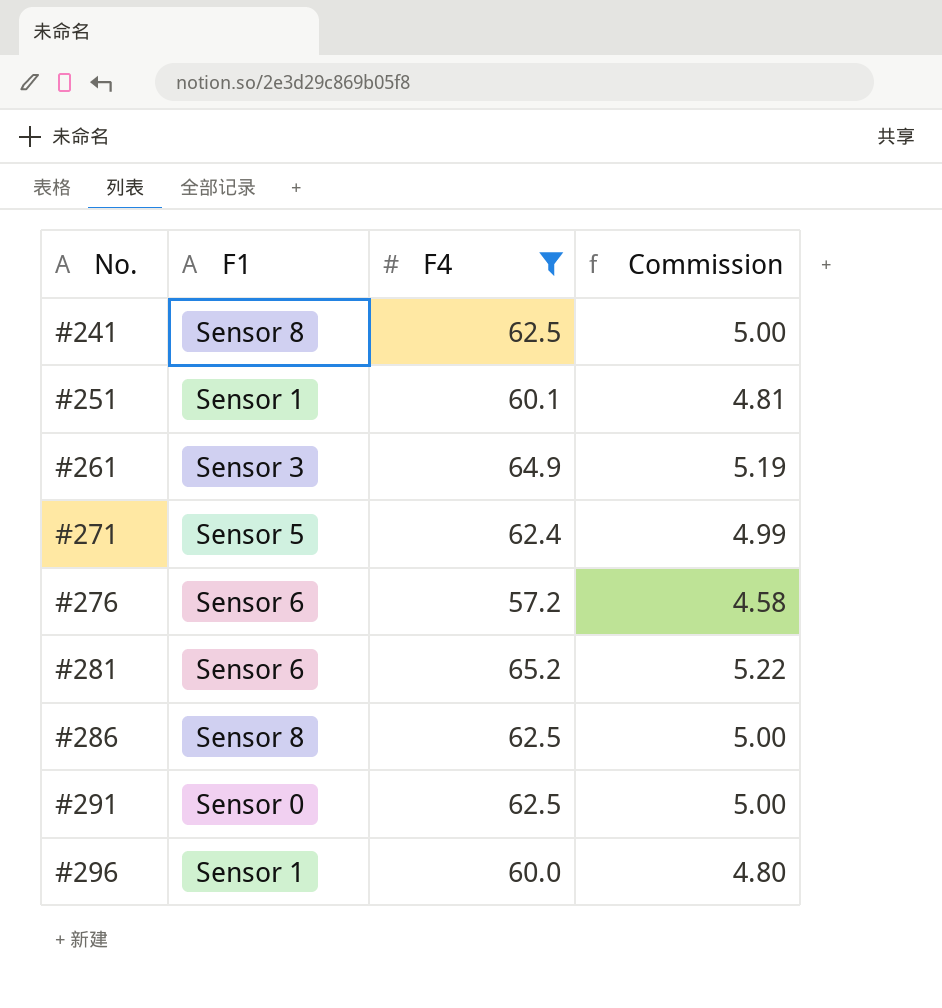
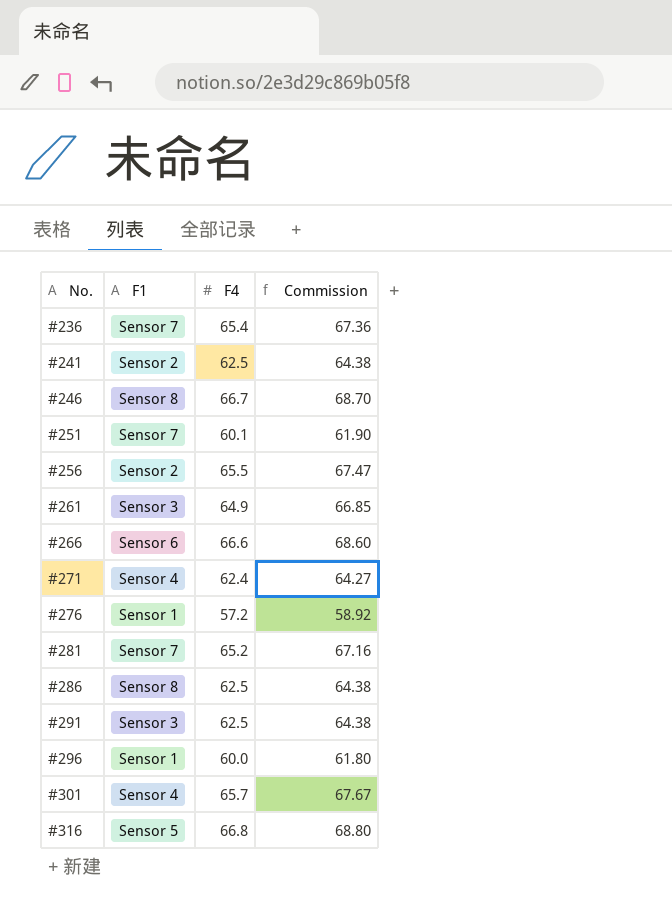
filter: F4 <= 65.2 -> none
column Commission | formula: [F4] * 0.08 -> [F4] * 1.03
#241 | F1: Sensor 8 -> Sensor 2
#251 | F1: Sensor 1 -> Sensor 7
#271 | F1: Sensor 5 -> Sensor 4
#276 | F1: Sensor 6 -> Sensor 1
#281 | F1: Sensor 6 -> Sensor 7
#291 | F1: Sensor 0 -> Sensor 3

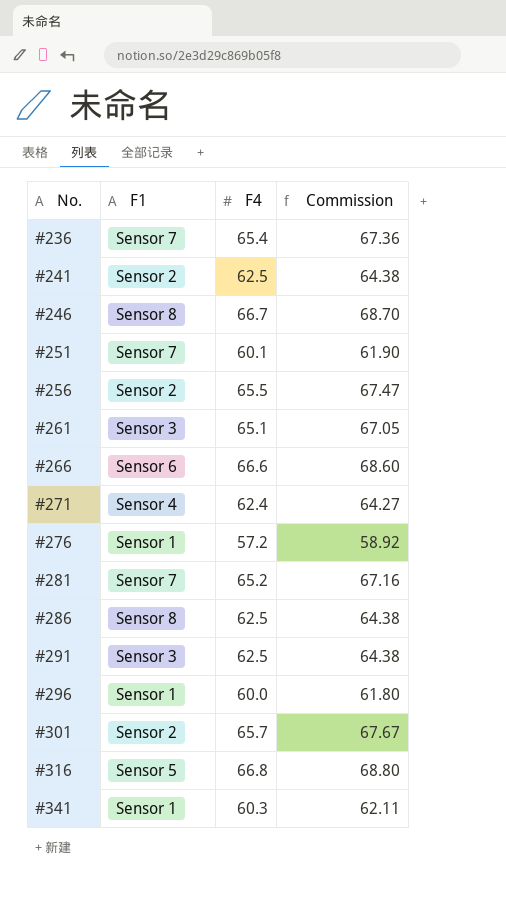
#261 | F4: 64.9 -> 65.1
#261 | Commission: 66.85 -> 67.05
#301 | F1: Sensor 4 -> Sensor 2
row #341: none -> Sensor 1 | 60.3 | 62.11

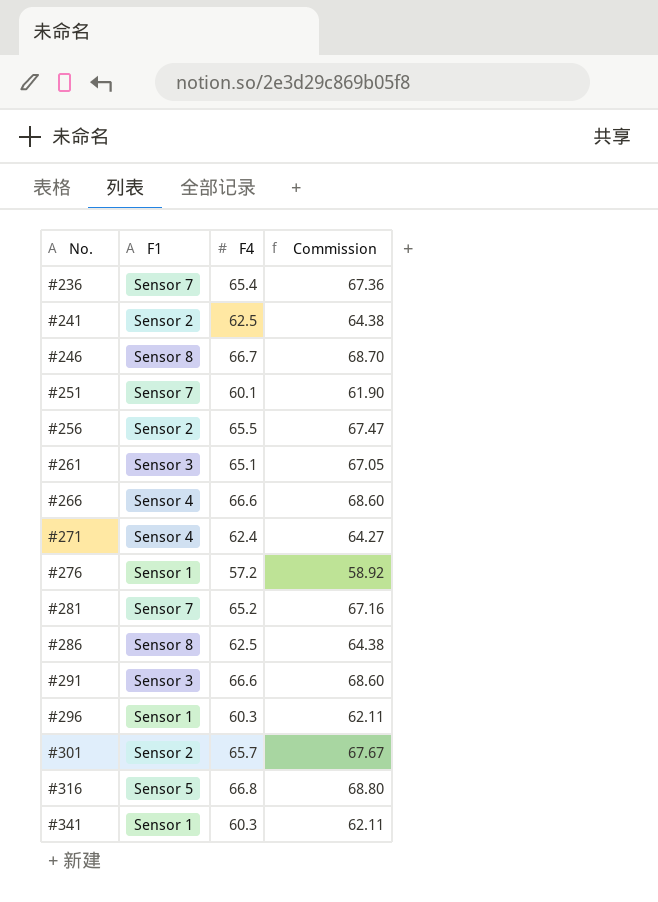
#266 | F1: Sensor 6 -> Sensor 4
#291 | F4: 62.5 -> 66.6
#291 | Commission: 64.38 -> 68.60
#296 | F4: 60.0 -> 60.3
#296 | Commission: 61.80 -> 62.11

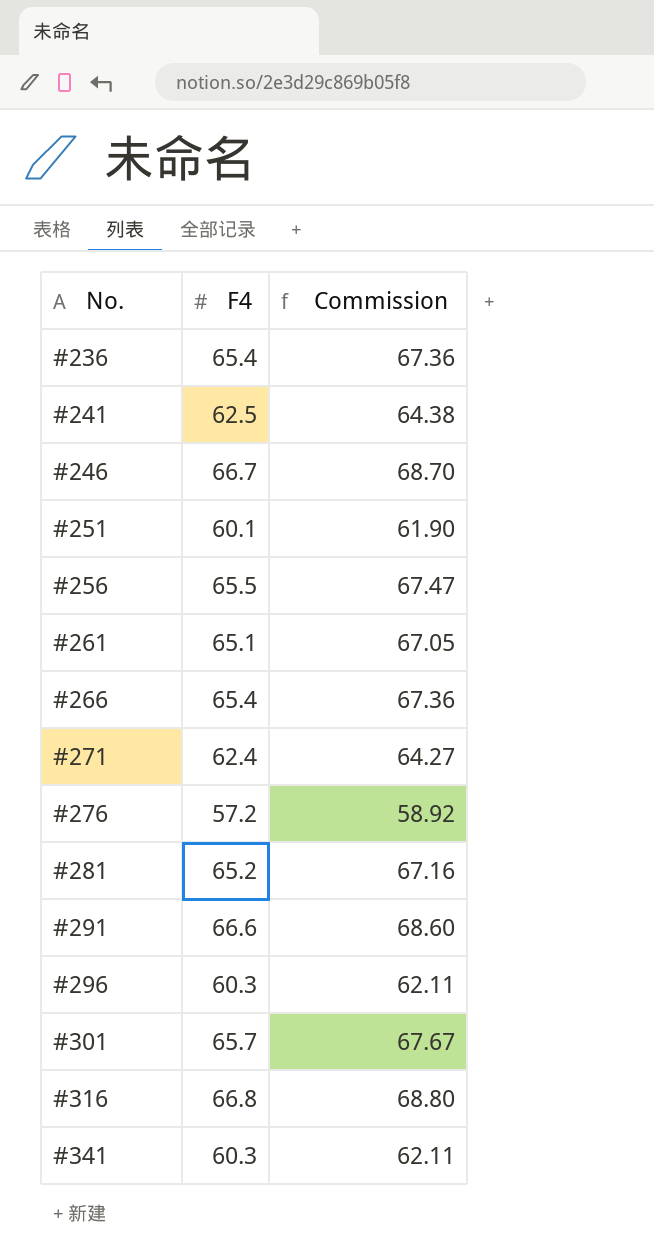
column F1 | position: 2 -> none
row #286: Sensor 8 | 62.5 | 64.38 -> none
#266 | F4: 66.6 -> 65.4
#266 | Commission: 68.60 -> 67.36

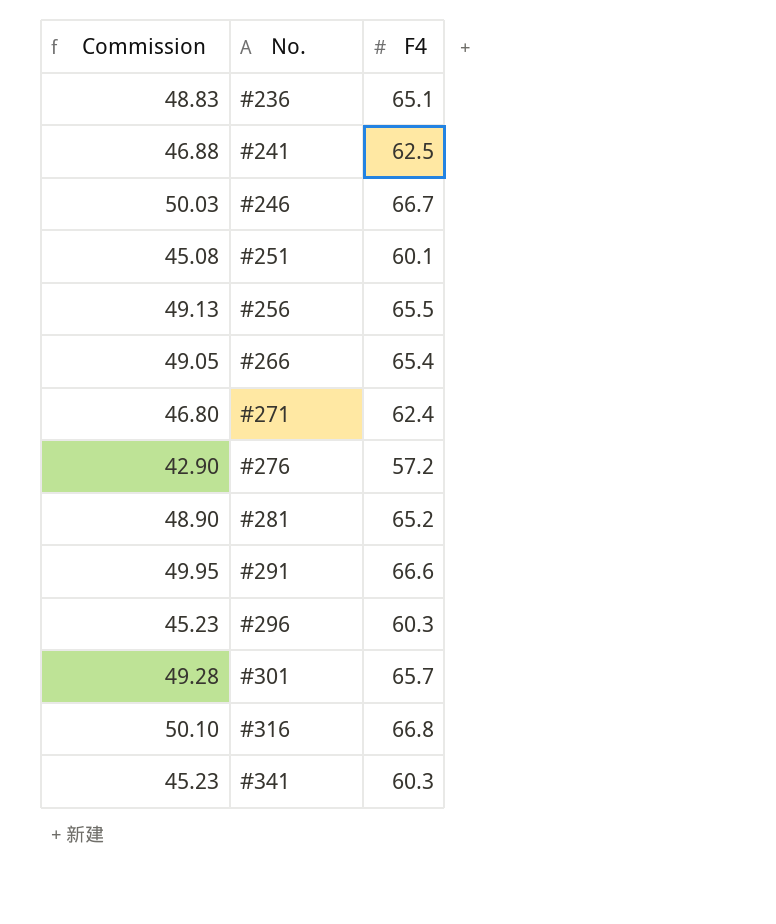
column Commission | formula: [F4] * 1.03 -> [F4] * 0.75
column Commission | position: 3 -> 1
row #261: 65.1 | 67.05 -> none
#236 | F4: 65.4 -> 65.1

